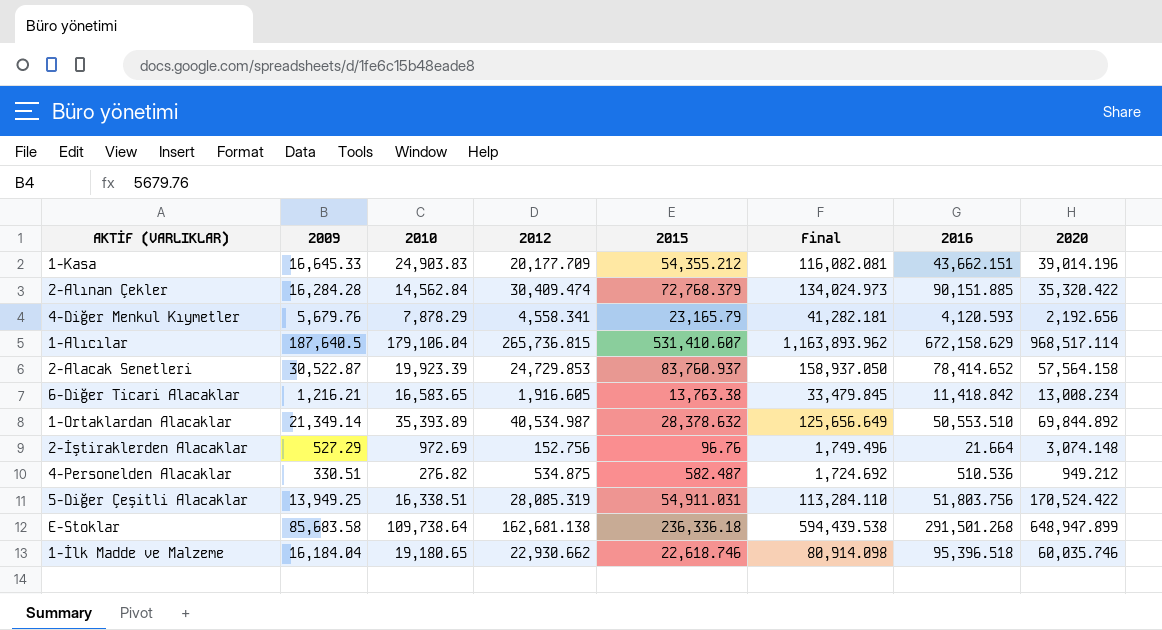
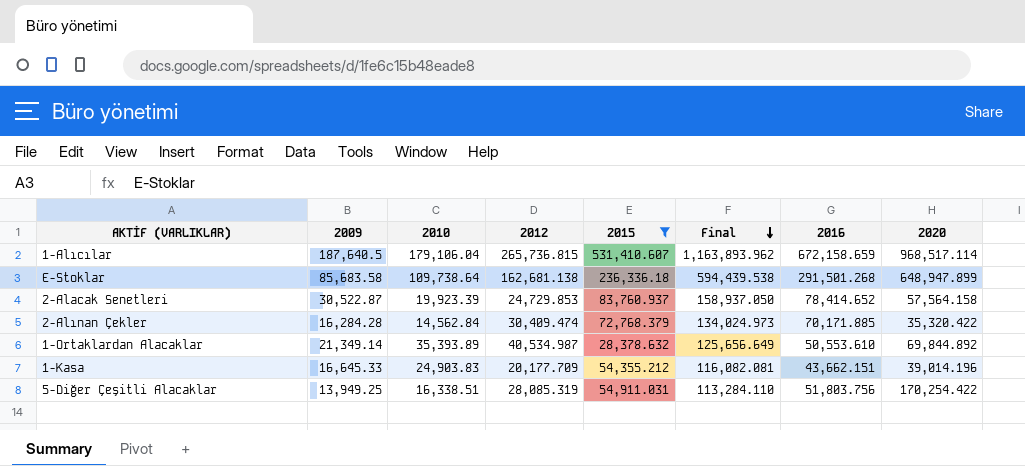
filter: none -> 2015 >= 28,378.632
row order: none -> Final descending
1-Alıcılar | 2016: 672,158.629 -> 672,158.659
2-Alınan Çekler | 2016: 90,151.885 -> 70,171.885
1-Ortaklardan Alacaklar | 2016: 50,553.510 -> 50,553.610
5-Diğer Çeşitli Alacaklar | 2020: 170,524.422 -> 170,254.422

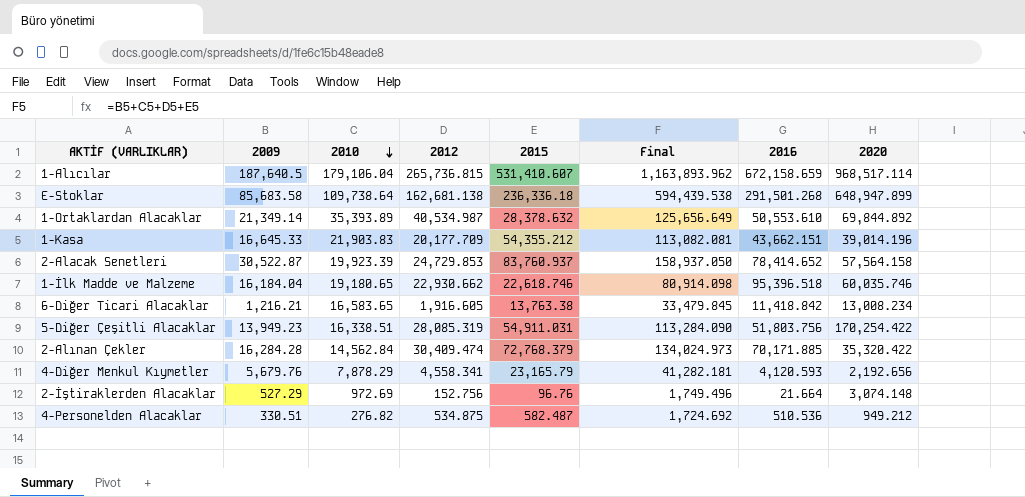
filter: 2015 >= 28,378.632 -> none
row order: Final descending -> 2010 descending
1-Kasa | 2010: 24,903.83 -> 21,903.83
1-Kasa | Final: 116,082.081 -> 113,082.081
5-Diğer Çeşitli Alacaklar | 2009: 13,949.25 -> 13,949.23
5-Diğer Çeşitli Alacaklar | Final: 113,284.110 -> 113,284.090

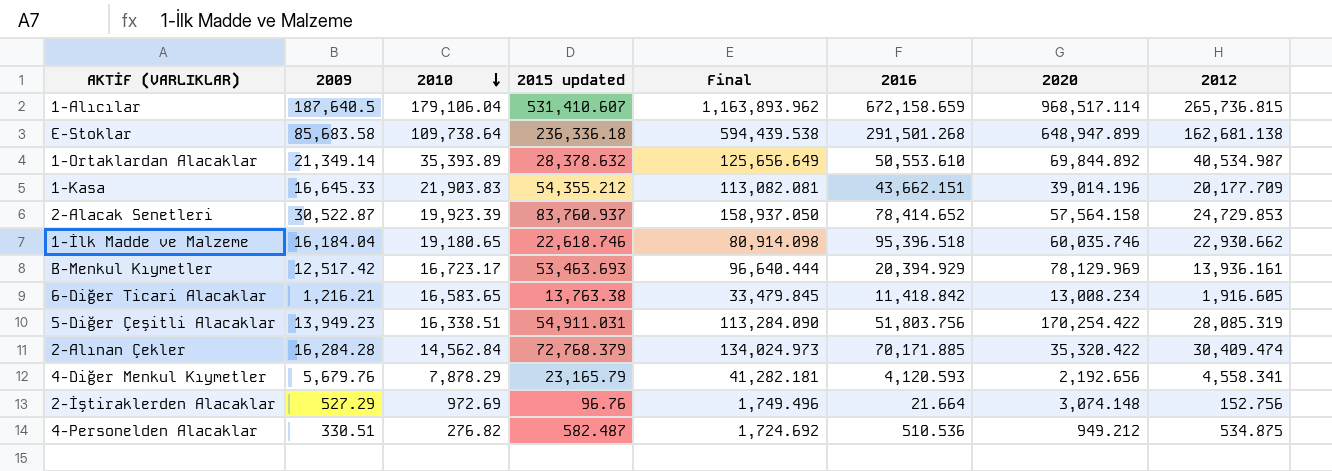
column name: 2015 -> 2015 updated
column 2012 | position: 4 -> 8
row B-Menkul Kıymetler: none -> 12,517.42 | 16,723.17 | 53,463.693 | 96,640.444 | 20,394.929 | 78,129.969 | 13,936.161

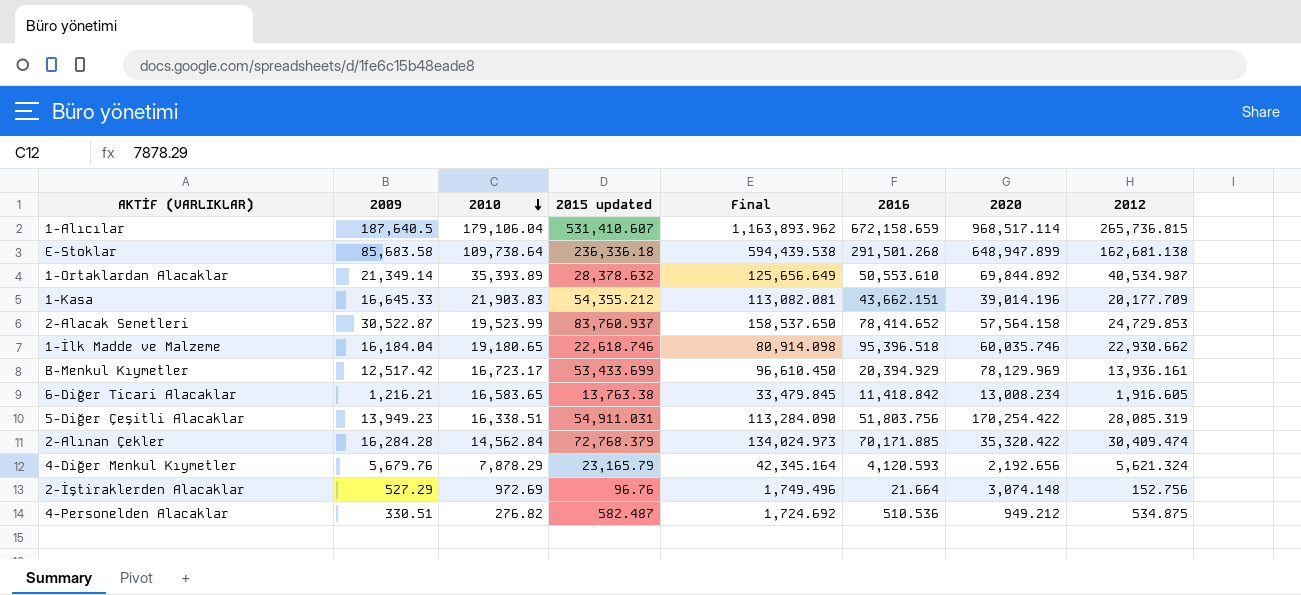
2-Alacak Senetleri | 2010: 19,923.39 -> 19,523.99
2-Alacak Senetleri | Final: 158,937.050 -> 158,537.650
B-Menkul Kıymetler | 2015 updated: 53,463.693 -> 53,433.699
B-Menkul Kıymetler | Final: 96,640.444 -> 96,610.450
4-Diğer Menkul Kıymetler | Final: 41,282.181 -> 42,345.164
4-Diğer Menkul Kıymetler | 2012: 4,558.341 -> 5,621.324

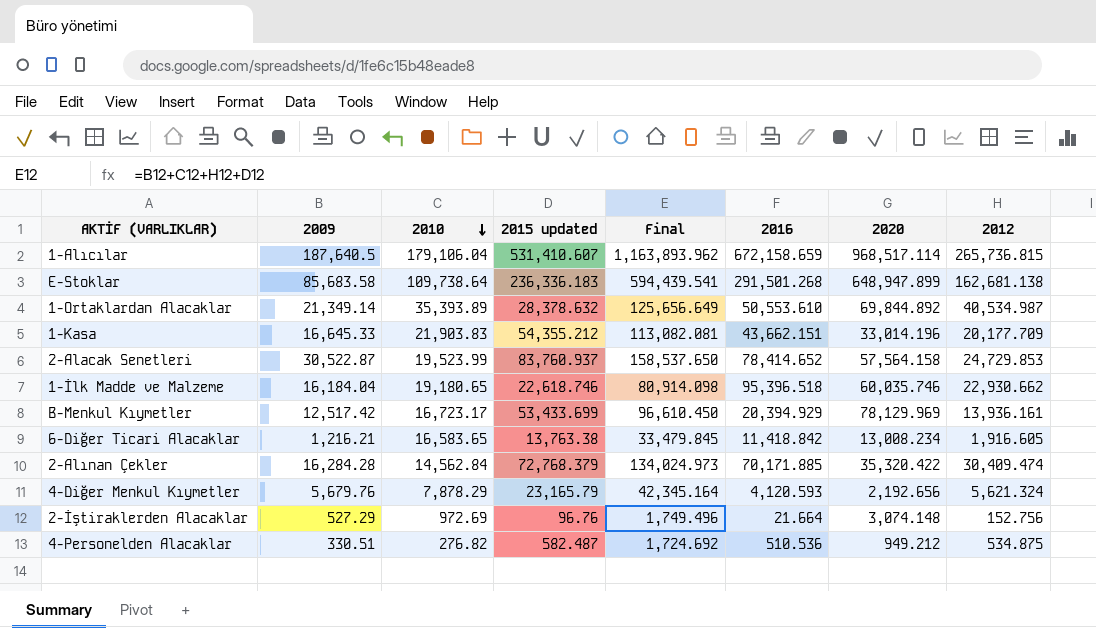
row 5-Diğer Çeşitli Alacaklar: 13,949.23 | 16,338.51 | 54,911.031 | 113,284.090 | 51,803.756 | 170,254.422 | 28,085.319 -> none
E-Stoklar | 2015 updated: 236,336.18 -> 236,336.183
E-Stoklar | Final: 594,439.538 -> 594,439.541
1-Kasa | 2020: 39,014.196 -> 33,014.196

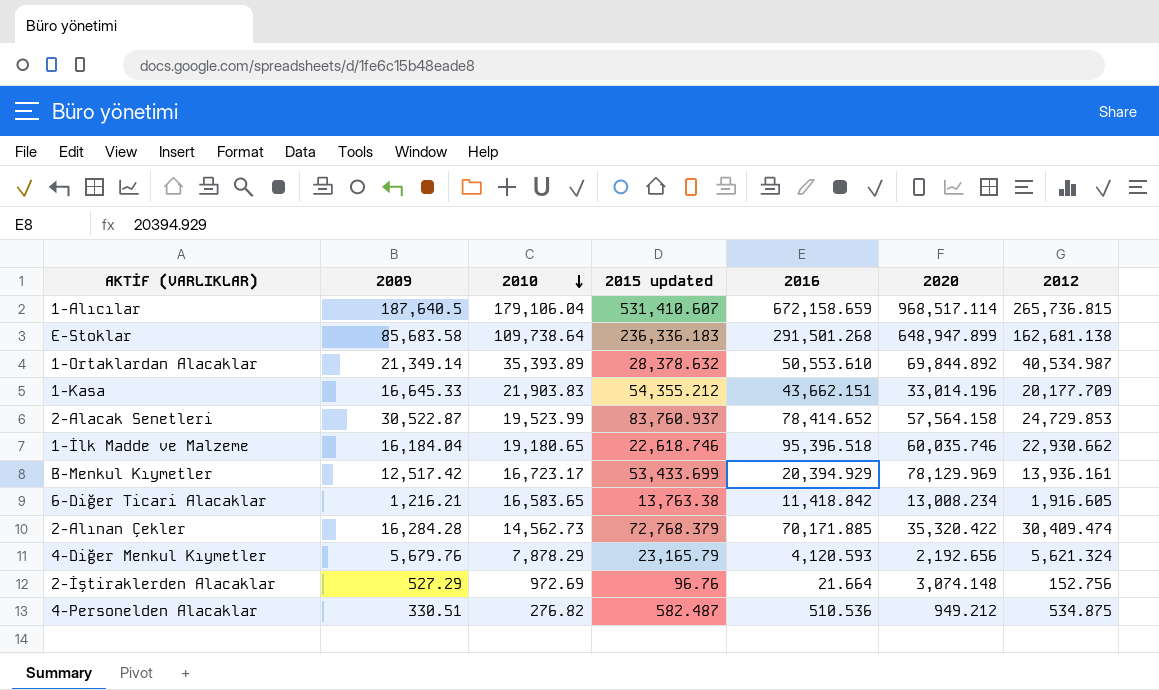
column Final | formula: [2009] + [2010] + [2015 updated] + [2012] -> none
2-Alınan Çekler | 2010: 14,562.84 -> 14,562.73

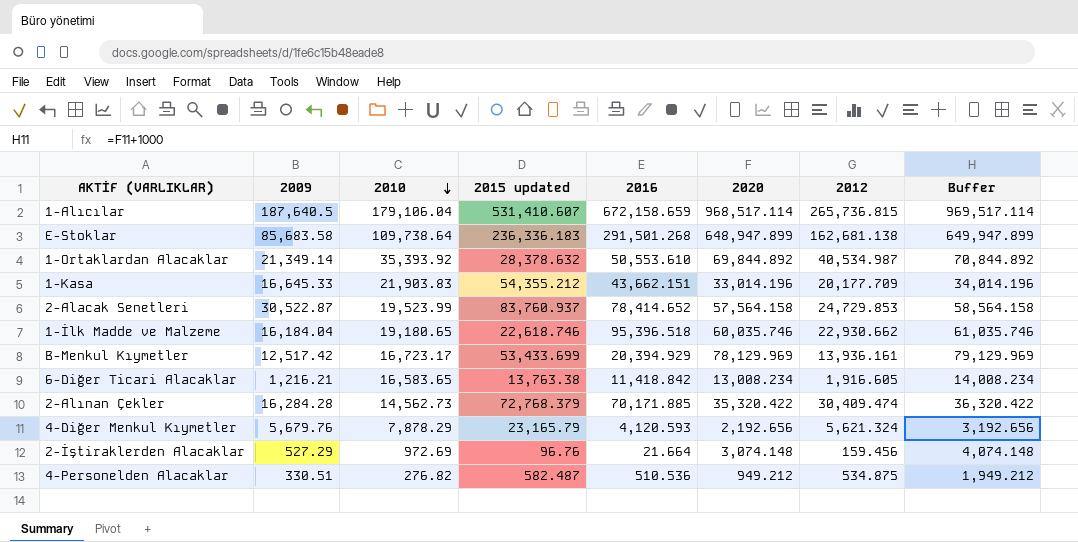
column Buffer | formula: none -> [2020] + 1000
1-Ortaklardan Alacaklar | 2010: 35,393.89 -> 35,393.92
2-İştiraklerden Alacaklar | 2012: 152.756 -> 159.456

